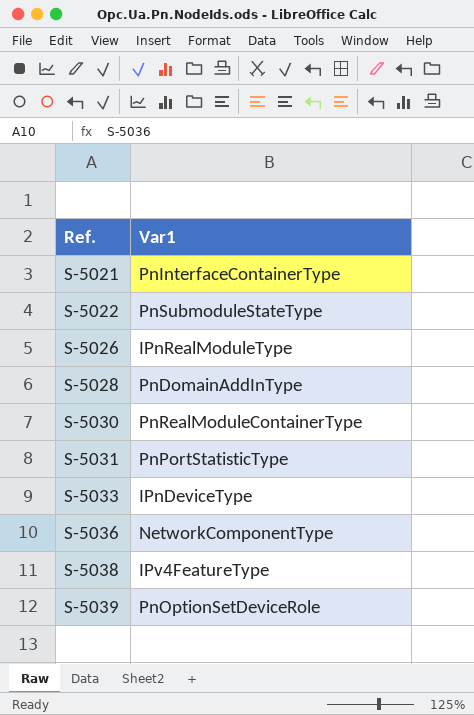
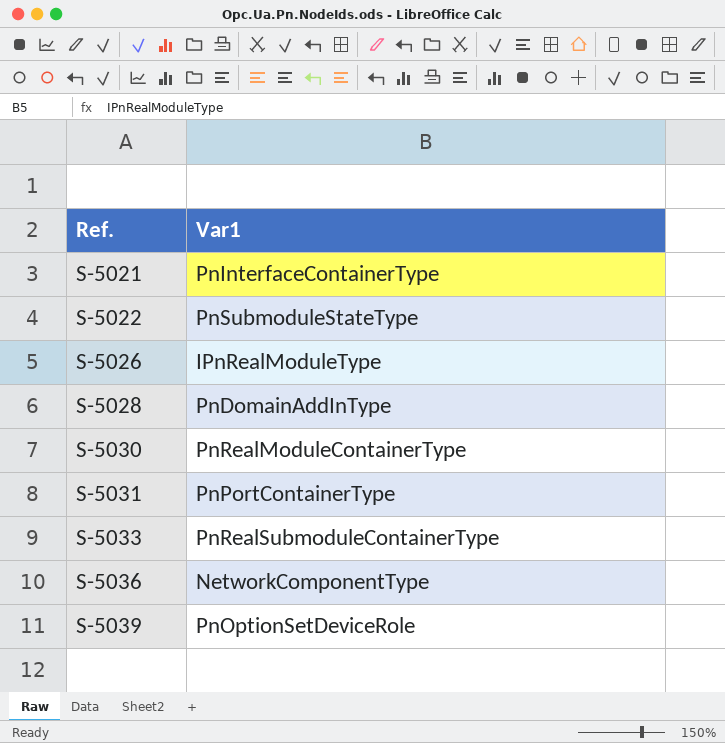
row S-5038: IPv4FeatureType -> none
S-5031 | Var1: PnPortStatisticType -> PnPortContainerType
S-5033 | Var1: IPnDeviceType -> PnRealSubmoduleContainerType

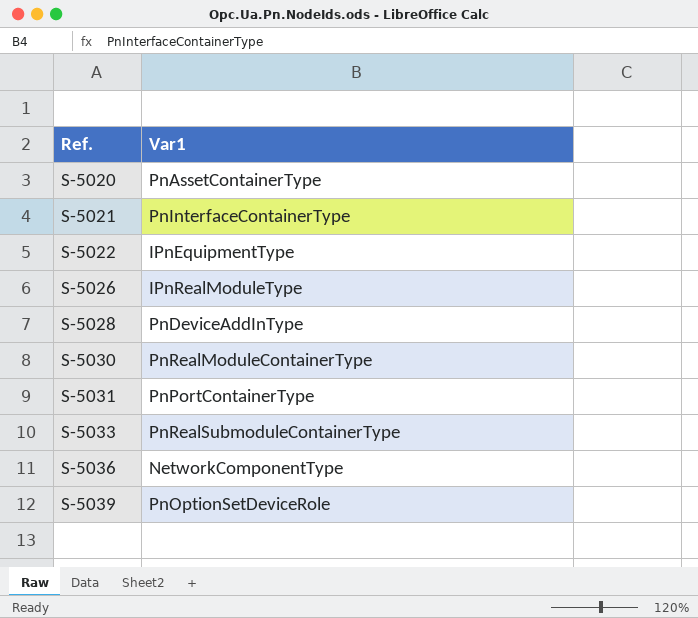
row S-5020: none -> PnAssetContainerType
S-5022 | Var1: PnSubmoduleStateType -> IPnEquipmentType
S-5028 | Var1: PnDomainAddInType -> PnDeviceAddInType

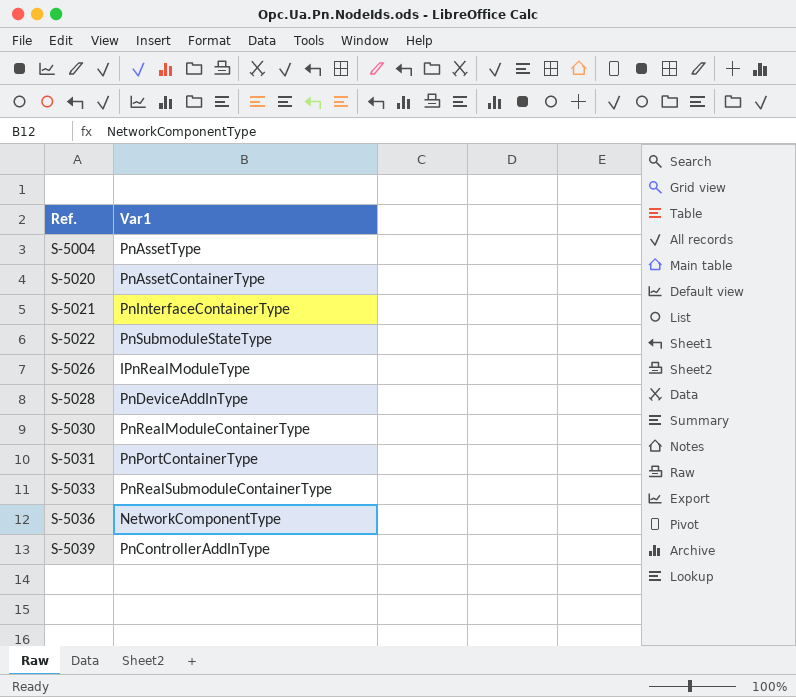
row S-5004: none -> PnAssetType
S-5022 | Var1: IPnEquipmentType -> PnSubmoduleStateType
S-5039 | Var1: PnOptionSetDeviceRole -> PnControllerAddInType

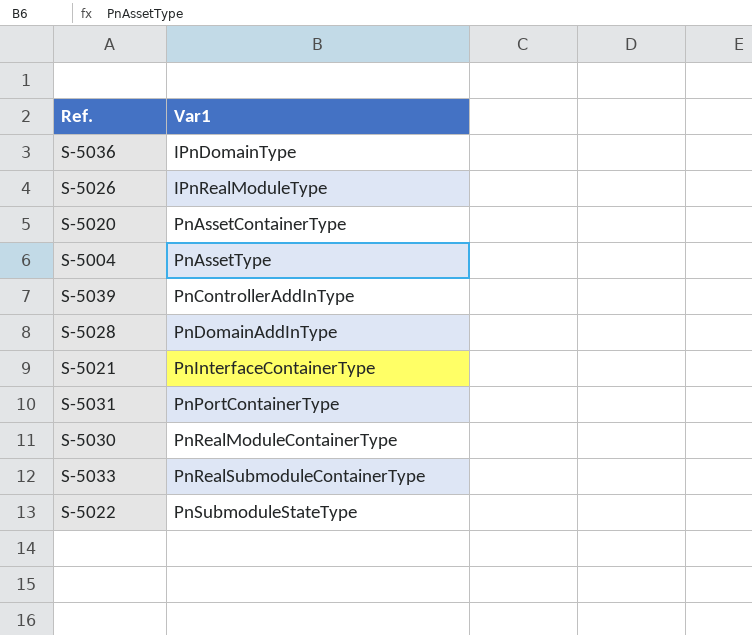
row order: Ref. ascending -> Var1 ascending
S-5036 | Var1: NetworkComponentType -> IPnDomainType
S-5028 | Var1: PnDeviceAddInType -> PnDomainAddInType

